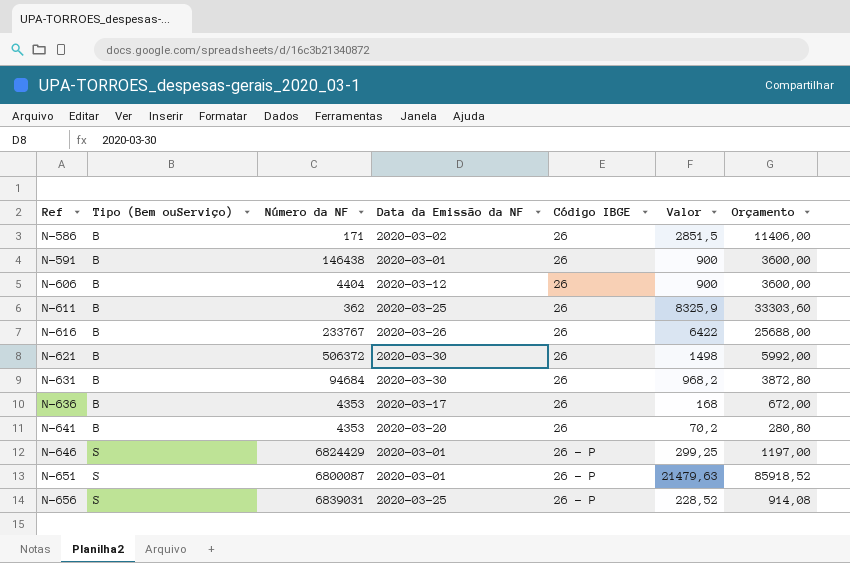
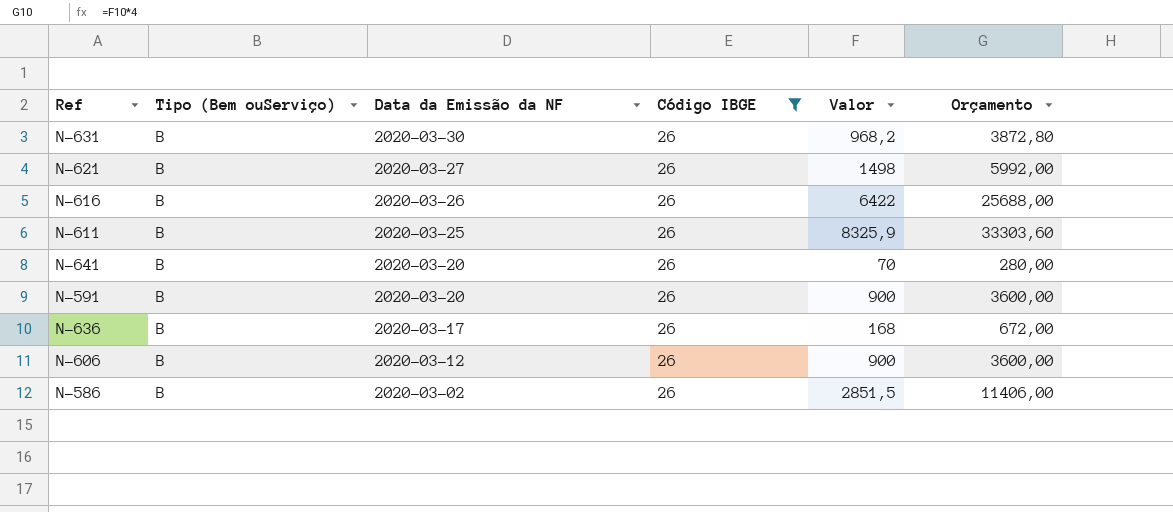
filter: none -> Código IBGE = 26
row order: Ref ascending -> Data da Emissão da NF descending
column Número da NF | position: 3 -> none
N-621 | Data da Emissão da NF: 2020-03-30 -> 2020-03-27
N-641 | Valor: 70,2 -> 70
N-641 | Orçamento: 280,80 -> 280,00
N-591 | Data da Emissão da NF: 2020-03-01 -> 2020-03-20

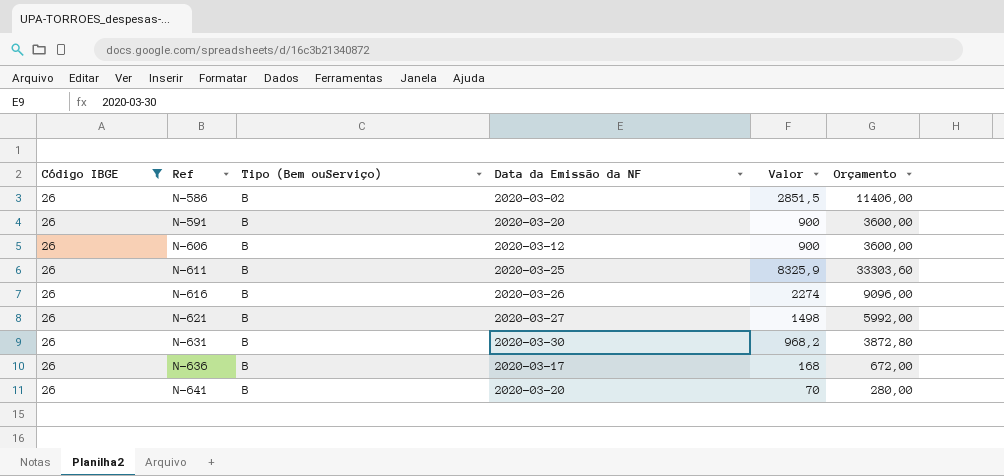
row order: Data da Emissão da NF descending -> Ref ascending
column Código IBGE | position: 4 -> 1
N-616 | Valor: 6422 -> 2274
N-616 | Orçamento: 25688,00 -> 9096,00

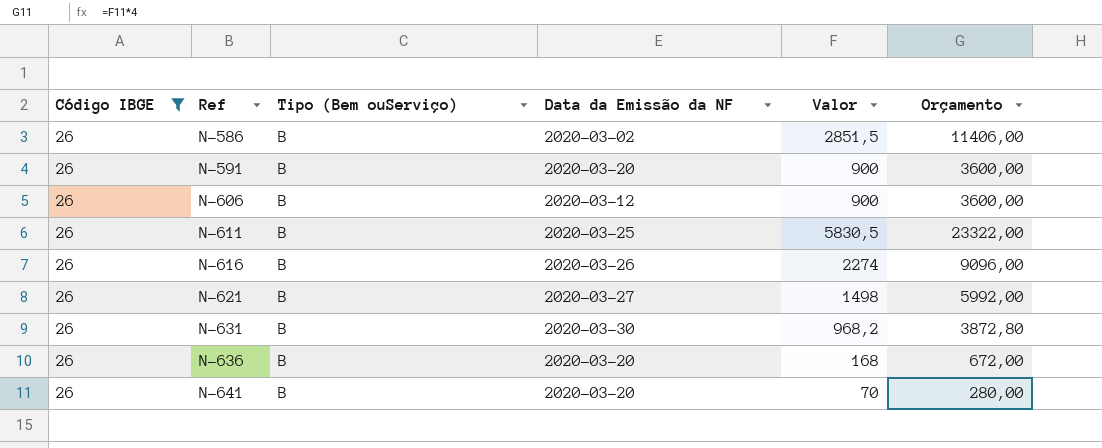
N-611 | Valor: 8325,9 -> 5830,5
N-611 | Orçamento: 33303,60 -> 23322,00
N-636 | Data da Emissão da NF: 2020-03-17 -> 2020-03-20

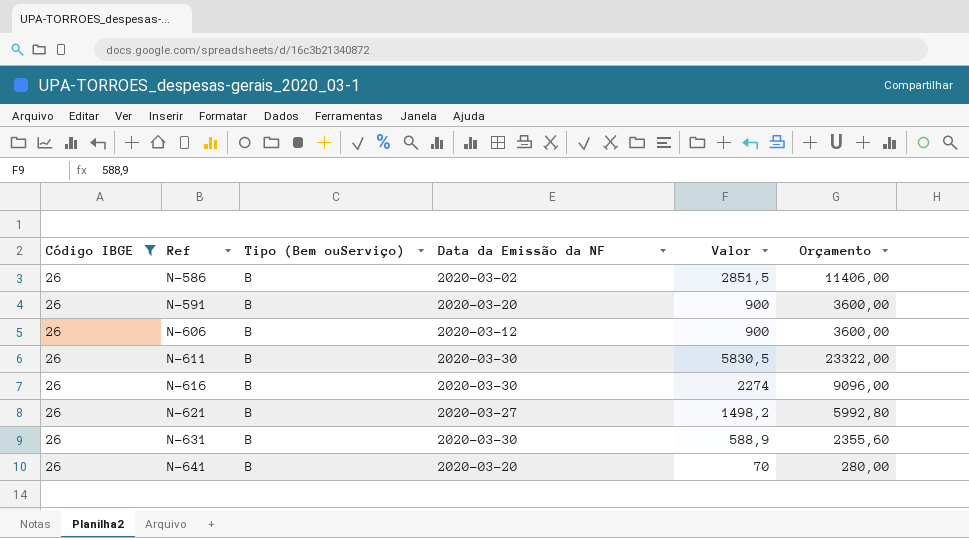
row N-636: 26 | B | 2020-03-20 | 168 | 672,00 -> none
N-611 | Data da Emissão da NF: 2020-03-25 -> 2020-03-30
N-616 | Data da Emissão da NF: 2020-03-26 -> 2020-03-30
N-621 | Valor: 1498 -> 1498,2
N-621 | Orçamento: 5992,00 -> 5992,80
N-631 | Valor: 968,2 -> 588,9
N-631 | Orçamento: 3872,80 -> 2355,60

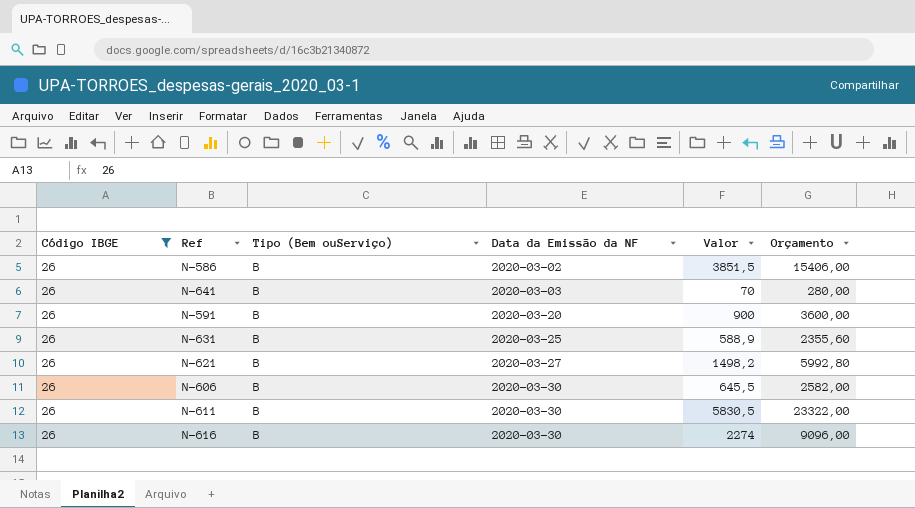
row order: Ref ascending -> Data da Emissão da NF ascending
N-586 | Valor: 2851,5 -> 3851,5
N-586 | Orçamento: 11406,00 -> 15406,00
N-641 | Data da Emissão da NF: 2020-03-20 -> 2020-03-03
N-631 | Data da Emissão da NF: 2020-03-30 -> 2020-03-25
N-606 | Data da Emissão da NF: 2020-03-12 -> 2020-03-30
N-606 | Valor: 900 -> 645,5
N-606 | Orçamento: 3600,00 -> 2582,00

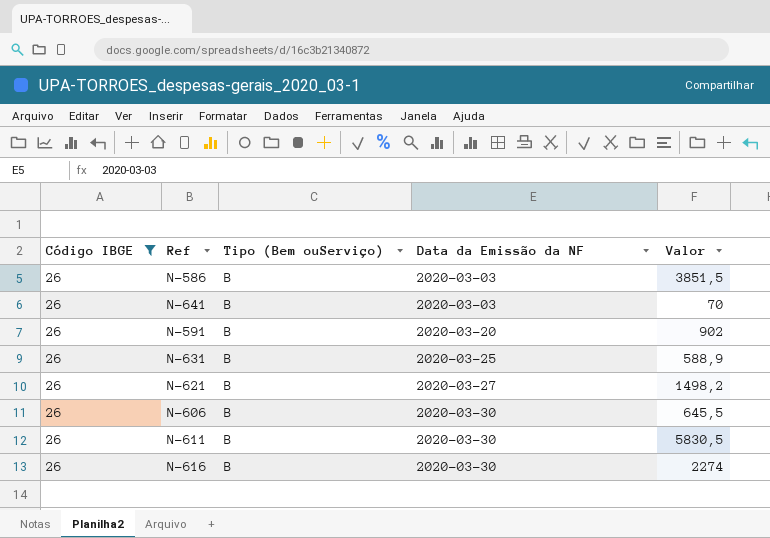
column Orçamento | formula: [Valor] * 4 -> none
N-586 | Data da Emissão da NF: 2020-03-02 -> 2020-03-03
N-591 | Valor: 900 -> 902

